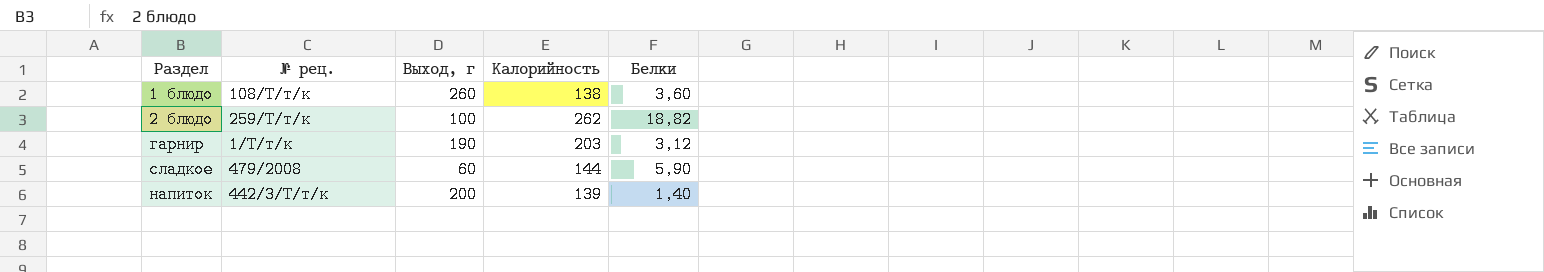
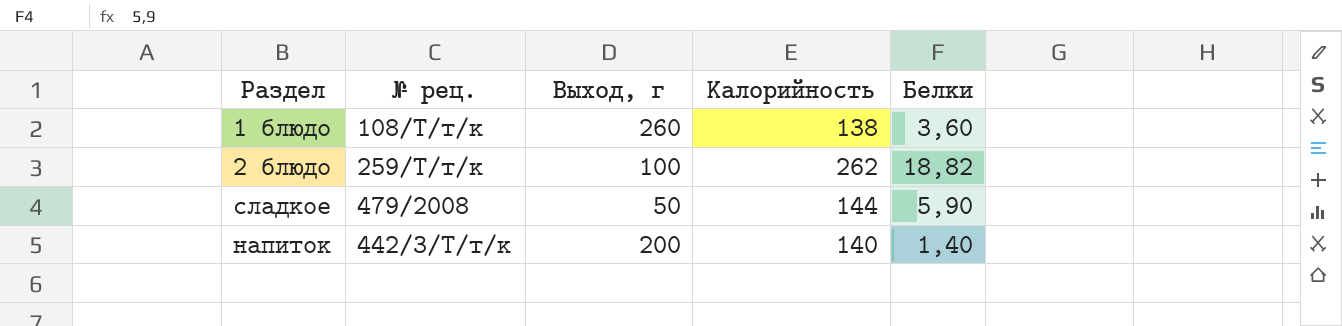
row гарнир: 1/Т/т/к | 190 | 203 | 3,12 -> none
сладкое | Выход, г: 60 -> 50
напиток | Калорийность: 139 -> 140

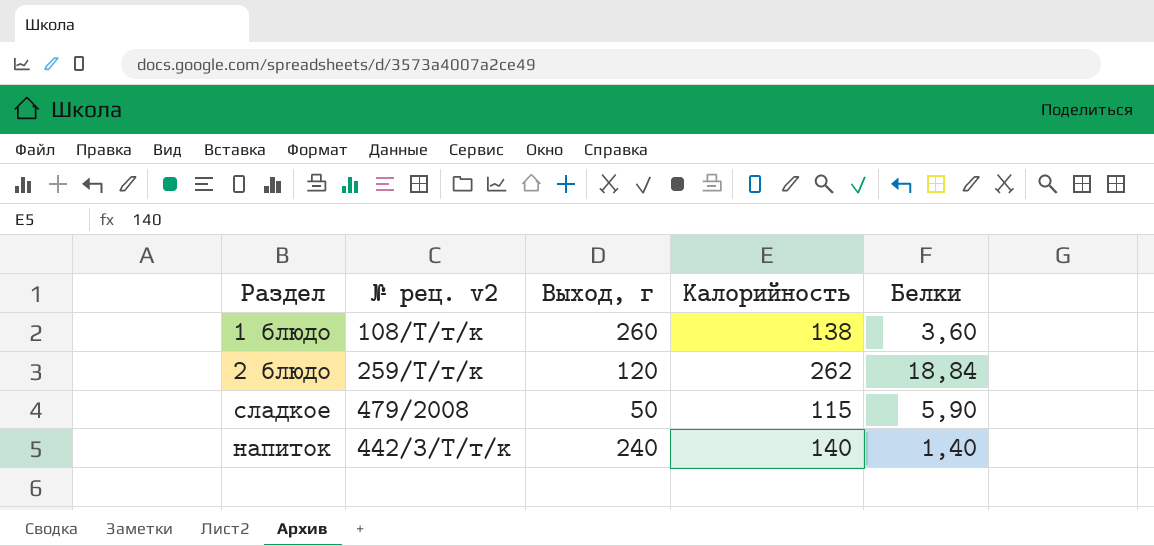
column name: № рец. -> № рец. v2
2 блюдо | Выход, г: 100 -> 120
2 блюдо | Белки: 18,82 -> 18,84
сладкое | Калорийность: 144 -> 115
напиток | Выход, г: 200 -> 240

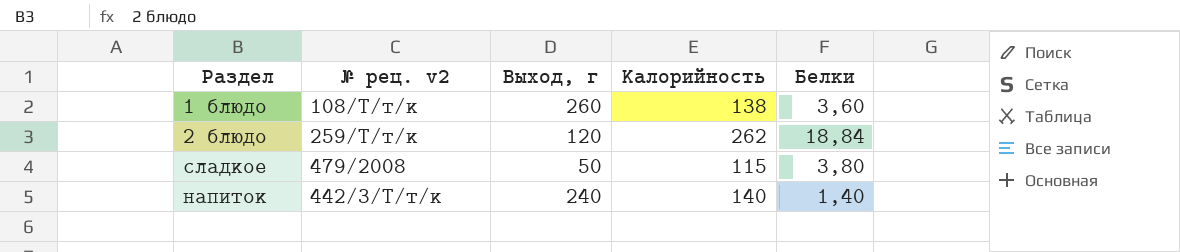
сладкое | Белки: 5,90 -> 3,80

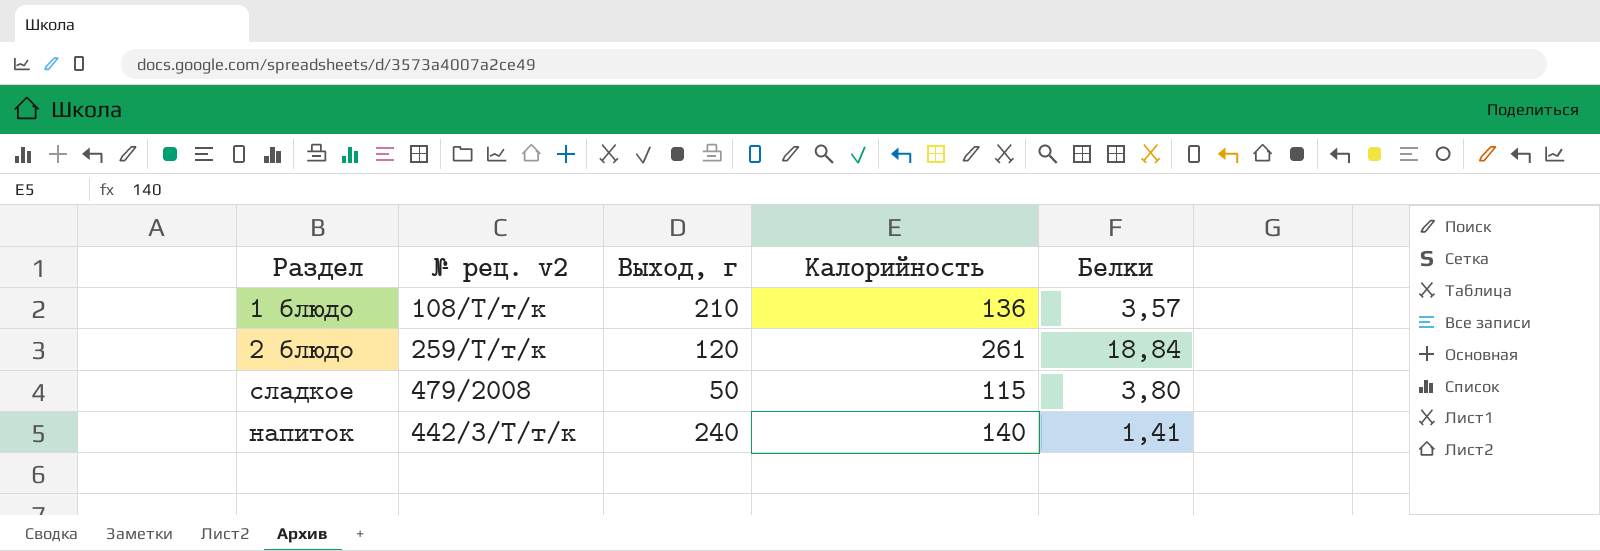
1 блюдо | Выход, г: 260 -> 210
1 блюдо | Калорийность: 138 -> 136
1 блюдо | Белки: 3,60 -> 3,57
2 блюдо | Калорийность: 262 -> 261
напиток | Белки: 1,40 -> 1,41

